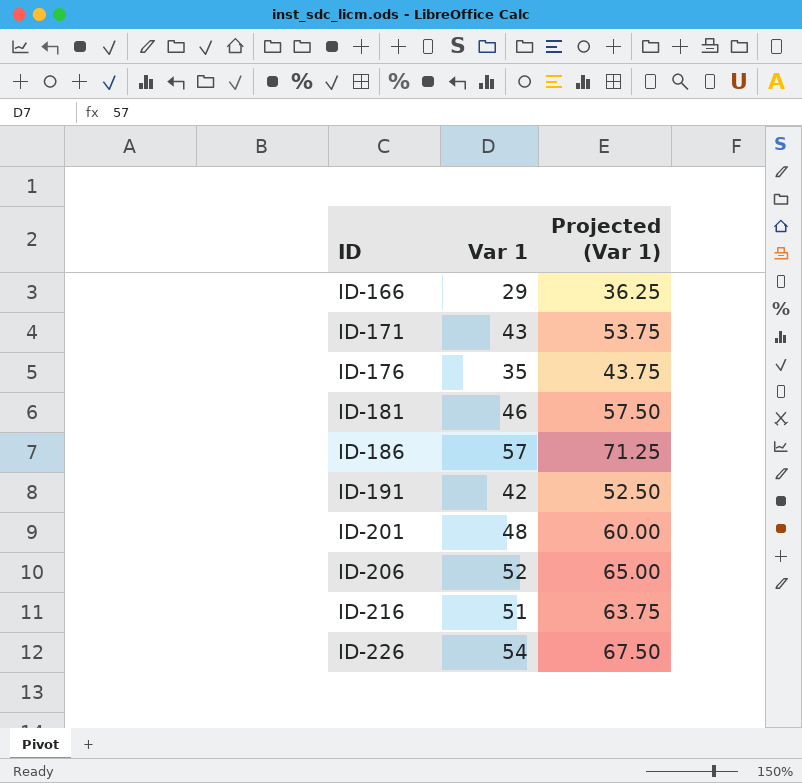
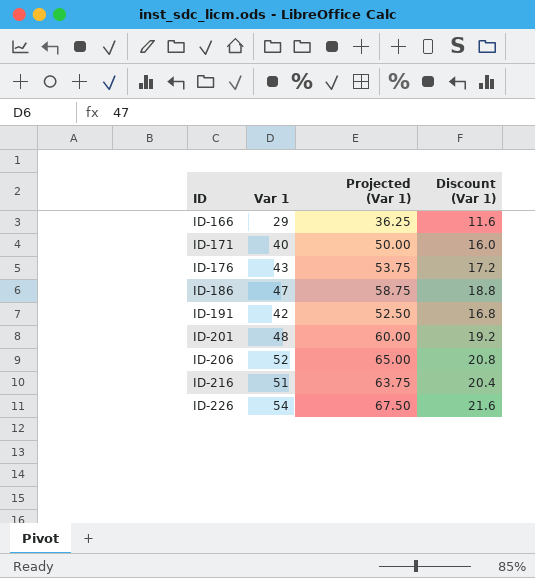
column Discount (Var 1) | formula: none -> [Var 1] * 0.4
row ID-181: 46 | 57.50 -> none
ID-171 | Var 1: 43 -> 40
ID-171 | Projected (Var 1): 53.75 -> 50.00
ID-176 | Var 1: 35 -> 43
ID-176 | Projected (Var 1): 43.75 -> 53.75
ID-186 | Var 1: 57 -> 47
ID-186 | Projected (Var 1): 71.25 -> 58.75

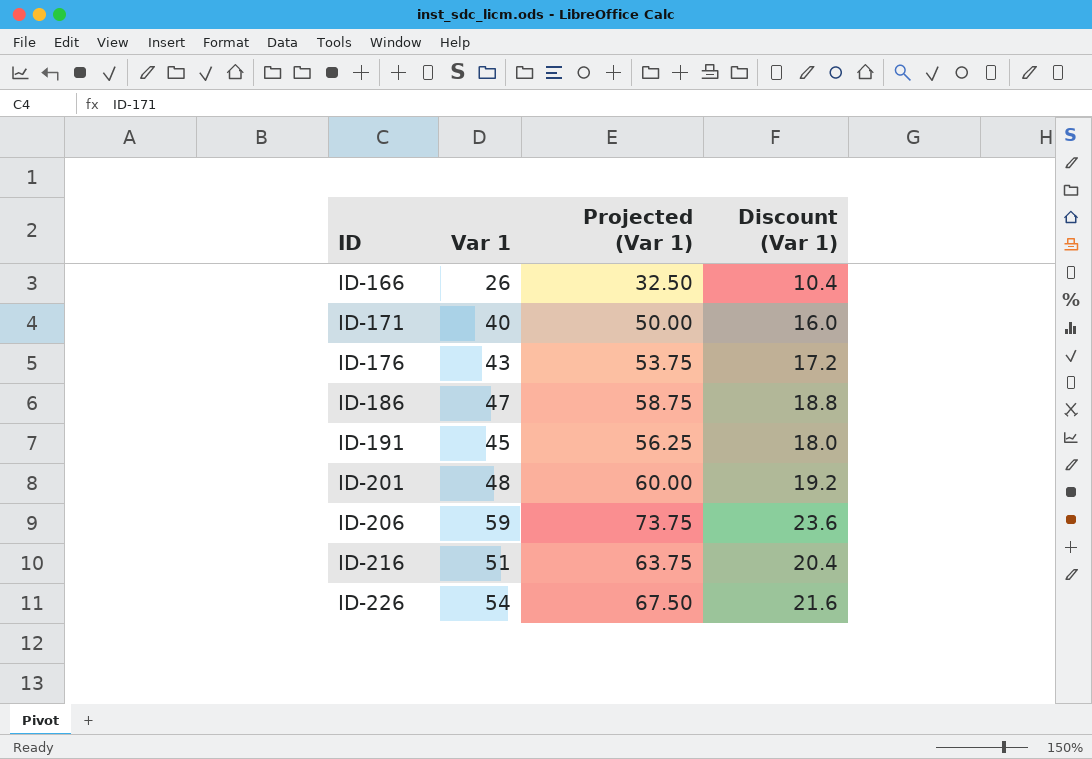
ID-166 | Var 1: 29 -> 26
ID-166 | Projected (Var 1): 36.25 -> 32.50
ID-166 | Discount (Var 1): 11.6 -> 10.4
ID-191 | Var 1: 42 -> 45
ID-191 | Projected (Var 1): 52.50 -> 56.25
ID-191 | Discount (Var 1): 16.8 -> 18.0
ID-206 | Var 1: 52 -> 59
ID-206 | Projected (Var 1): 65.00 -> 73.75
ID-206 | Discount (Var 1): 20.8 -> 23.6

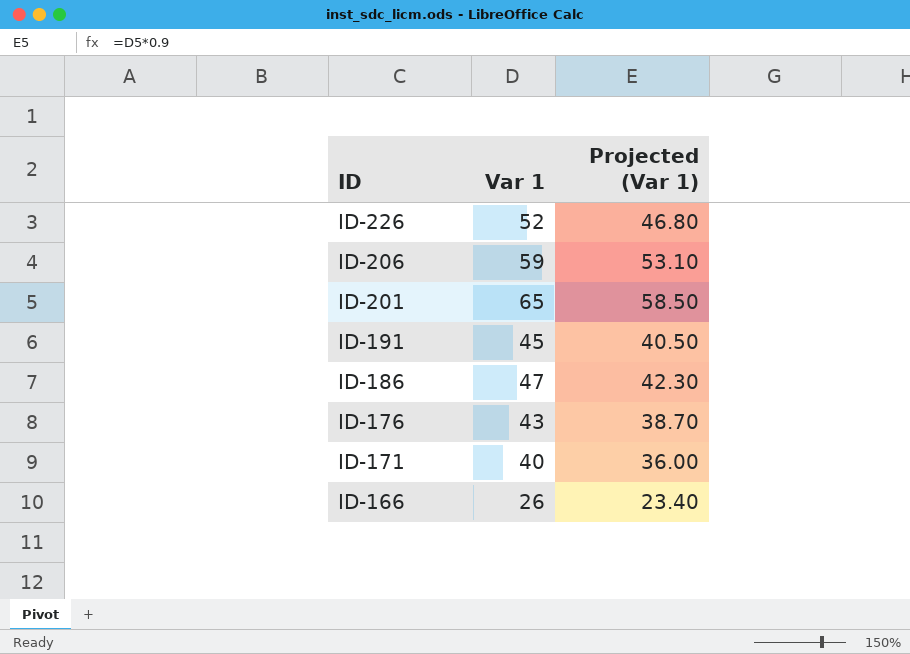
row order: ID ascending -> ID descending
column Discount (Var 1) | formula: [Var 1] * 0.4 -> none
column Projected (Var 1) | formula: [Var 1] * 1.25 -> [Var 1] * 0.9
row ID-216: 51 | 63.75 | 20.4 -> none
ID-226 | Var 1: 54 -> 52
ID-201 | Var 1: 48 -> 65

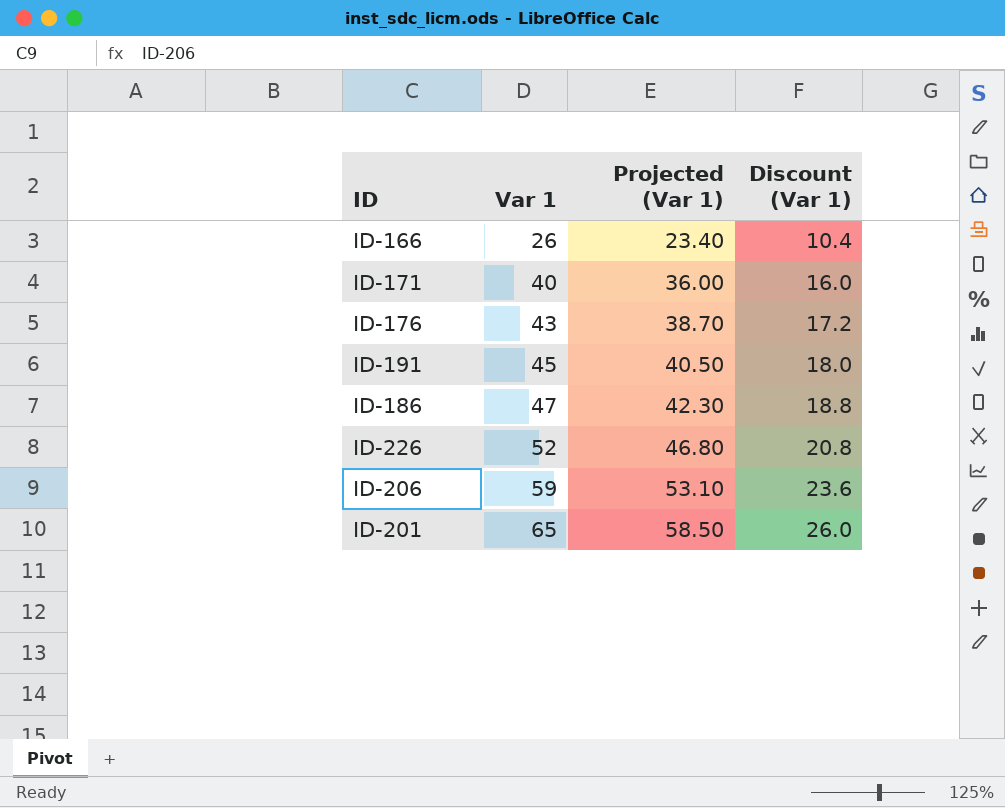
row order: ID descending -> Var 1 ascending
column Discount (Var 1) | formula: none -> [Var 1] * 0.4

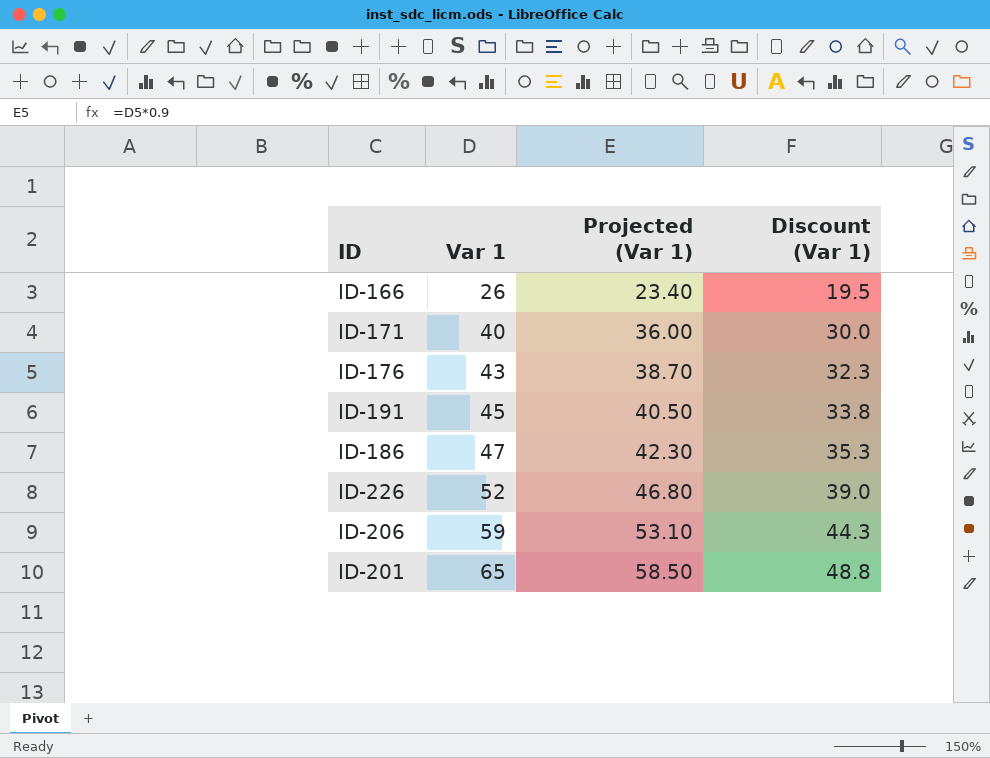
column Discount (Var 1) | formula: [Var 1] * 0.4 -> [Var 1] * 0.75

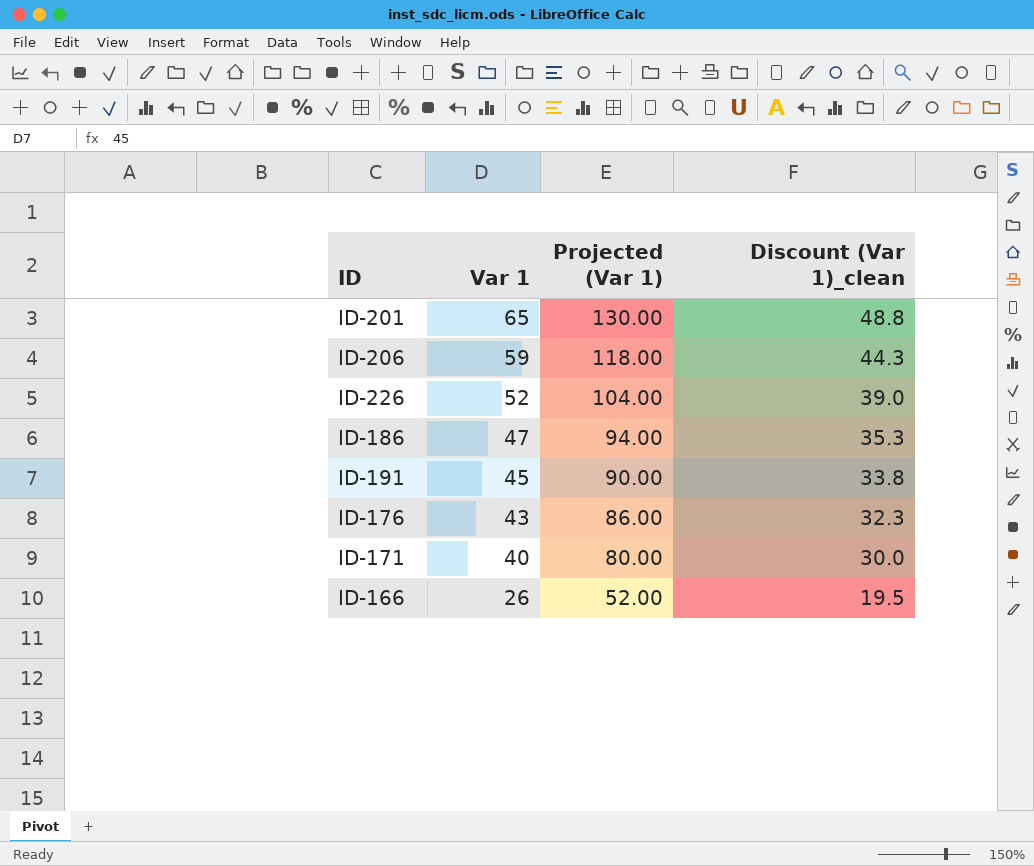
row order: Var 1 ascending -> Var 1 descending
column Projected (Var 1) | formula: [Var 1] * 0.9 -> [Var 1] * 2
column name: Discount (Var 1) -> Discount (Var 1)_clean

